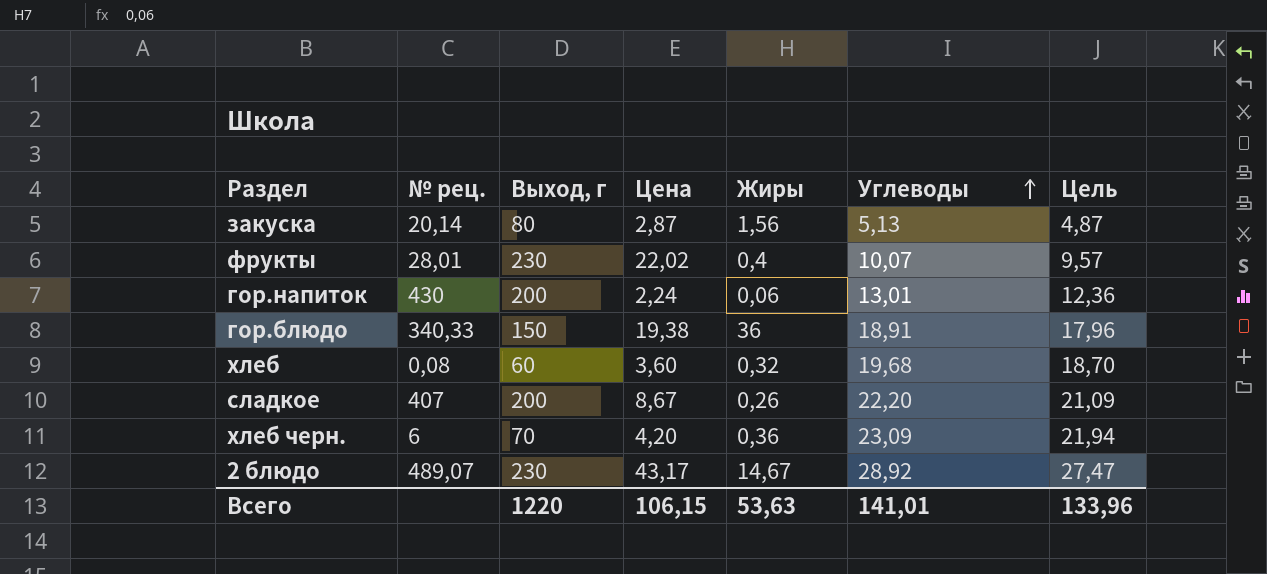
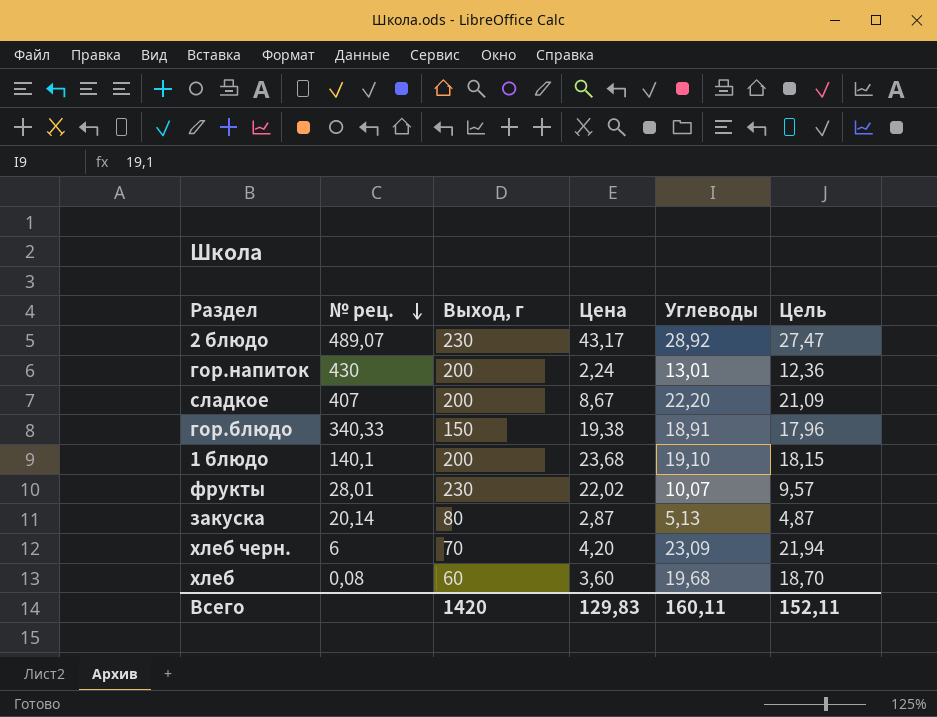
row order: Углеводы ascending -> № рец. descending
column Жиры | position: 5 -> none
row 1 блюдо: none -> 140,1 | 200 | 23,68 | 19,10 | 18,15
Всего | Выход, г: 1220 -> 1420
Всего | Цена: 106,15 -> 129,83
Всего | Углеводы: 141,01 -> 160,11
Всего | Цель: 133,96 -> 152,11

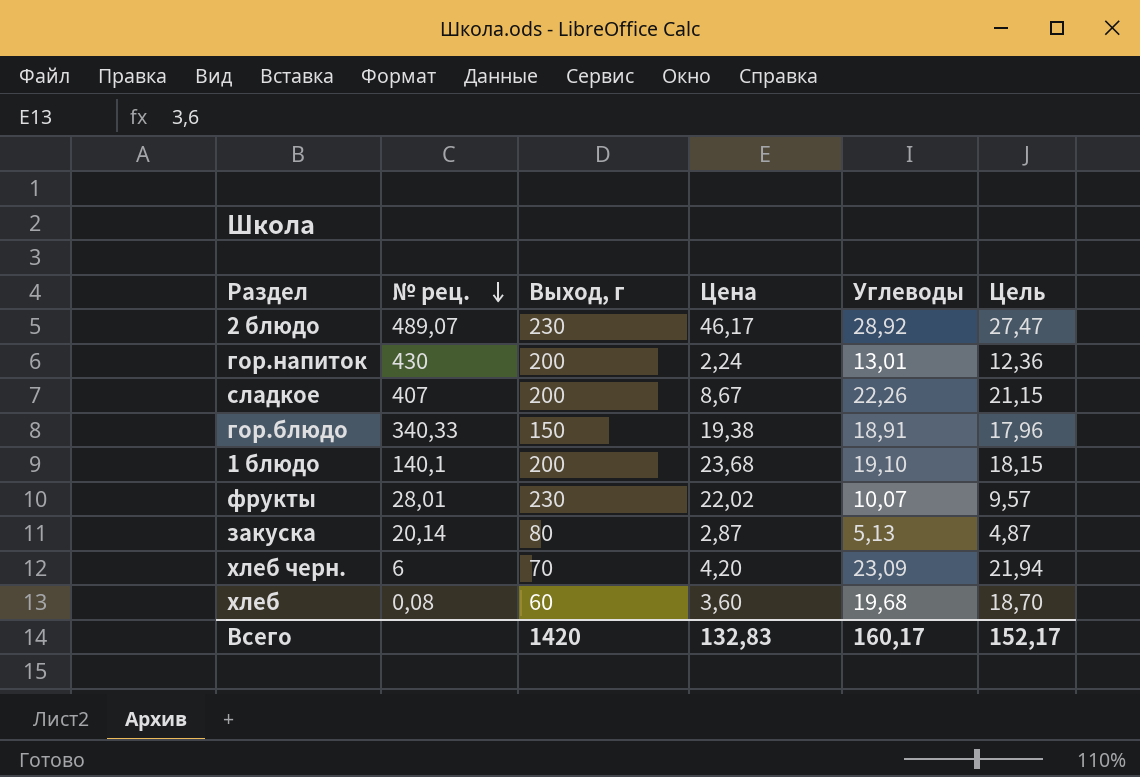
2 блюдо | Цена: 43,17 -> 46,17
сладкое | Углеводы: 22,20 -> 22,26
сладкое | Цель: 21,09 -> 21,15
Всего | Цена: 129,83 -> 132,83
Всего | Углеводы: 160,11 -> 160,17
Всего | Цель: 152,11 -> 152,17

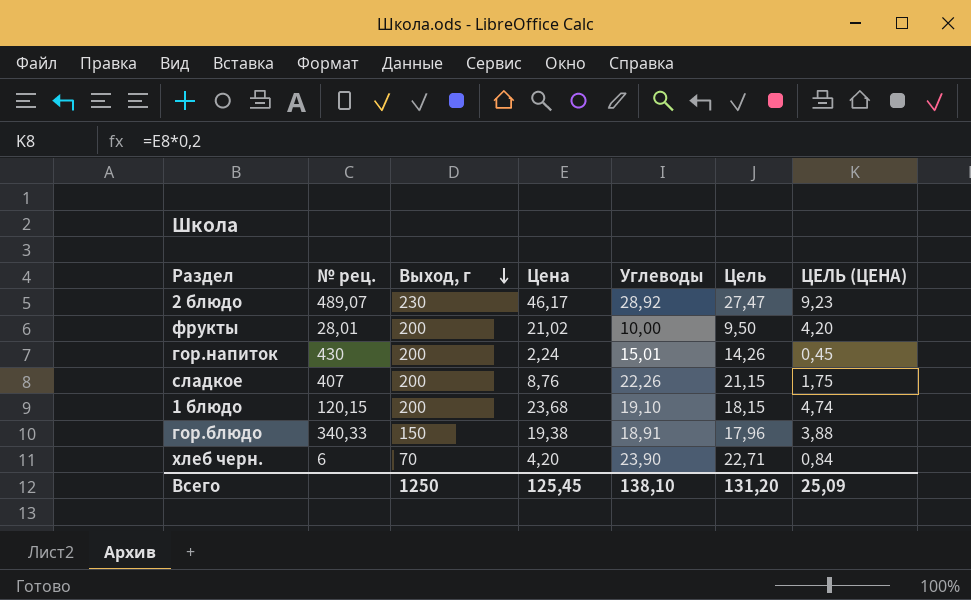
row order: № рец. descending -> Выход, г descending
column ЦЕЛЬ (ЦЕНА) | formula: none -> [Цена] * 0,2
row закуска: 20,14 | 80 | 2,87 | 5,13 | 4,87 -> none
row хлеб: 0,08 | 60 | 3,60 | 19,68 | 18,70 -> none
фрукты | Выход, г: 230 -> 200
фрукты | Цена: 22,02 -> 21,02
фрукты | Углеводы: 10,07 -> 10,00
фрукты | Цель: 9,57 -> 9,50
гор.напиток | Углеводы: 13,01 -> 15,01
гор.напиток | Цель: 12,36 -> 14,26
сладкое | Цена: 8,67 -> 8,76
1 блюдо | № рец.: 140,1 -> 120,15
хлеб черн. | Углеводы: 23,09 -> 23,90
хлеб черн. | Цель: 21,94 -> 22,71
Всего | Выход, г: 1420 -> 1250
Всего | Цена: 132,83 -> 125,45
Всего | Углеводы: 160,17 -> 138,10
Всего | Цель: 152,17 -> 131,20

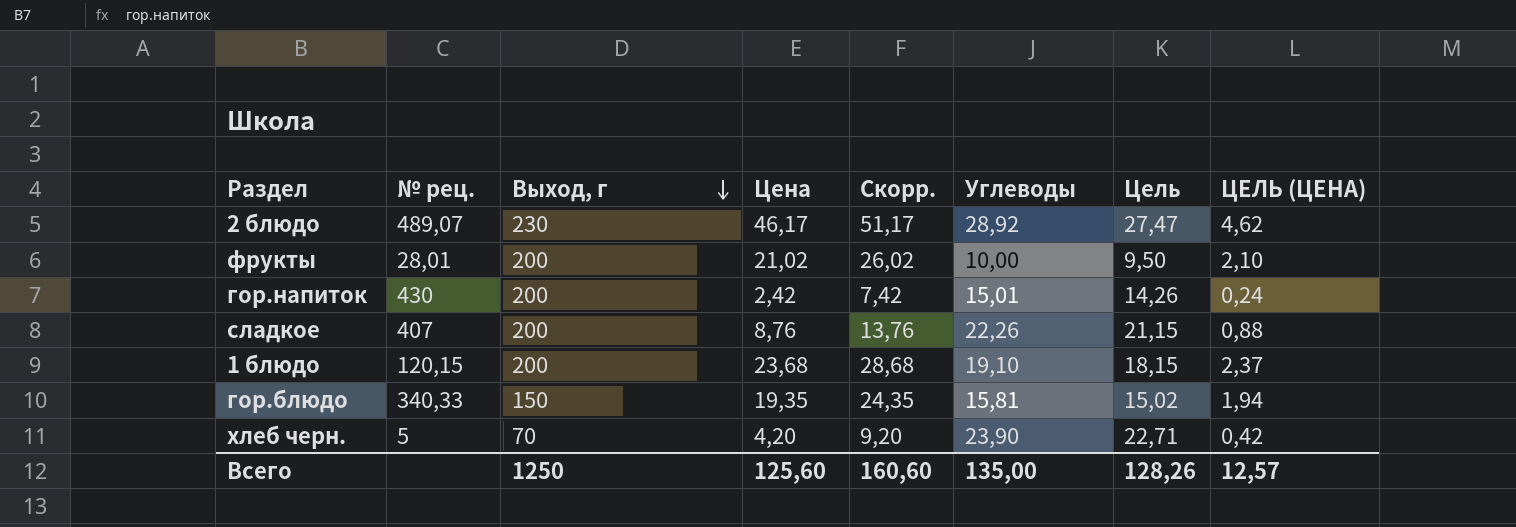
column Скорр. | formula: none -> [Цена] + 5
column ЦЕЛЬ (ЦЕНА) | formula: [Цена] * 0,2 -> [Цена] * 0,1
гор.напиток | Цена: 2,24 -> 2,42
гор.блюдо | Цена: 19,38 -> 19,35
гор.блюдо | Углеводы: 18,91 -> 15,81
гор.блюдо | Цель: 17,96 -> 15,02
хлеб черн. | № рец.: 6 -> 5
Всего | Цена: 125,45 -> 125,60
Всего | Углеводы: 138,10 -> 135,00
Всего | Цель: 131,20 -> 128,26
Всего | ЦЕЛЬ (ЦЕНА): 25,09 -> 12,57

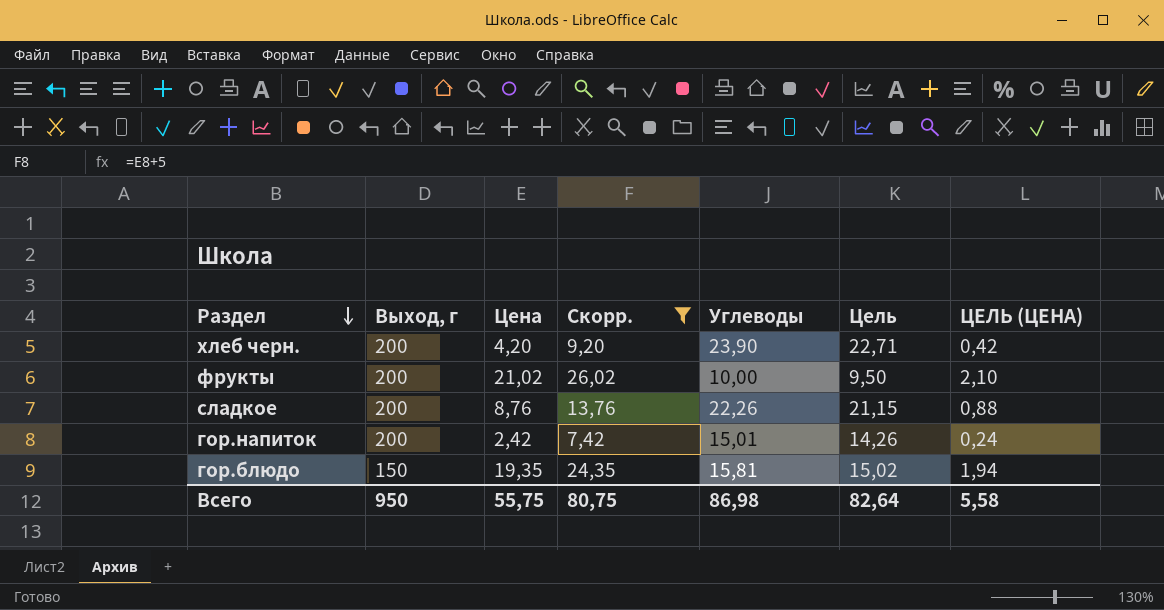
filter: none -> Скорр. <= 26,02
row order: Выход, г descending -> Раздел descending
column № рец. | position: 2 -> none
хлеб черн. | Выход, г: 70 -> 200
Всего | Выход, г: 1250 -> 950
Всего | Цена: 125,60 -> 55,75
Всего | Скорр.: 160,60 -> 80,75
Всего | Углеводы: 135,00 -> 86,98
Всего | Цель: 128,26 -> 82,64
Всего | ЦЕЛЬ (ЦЕНА): 12,57 -> 5,58

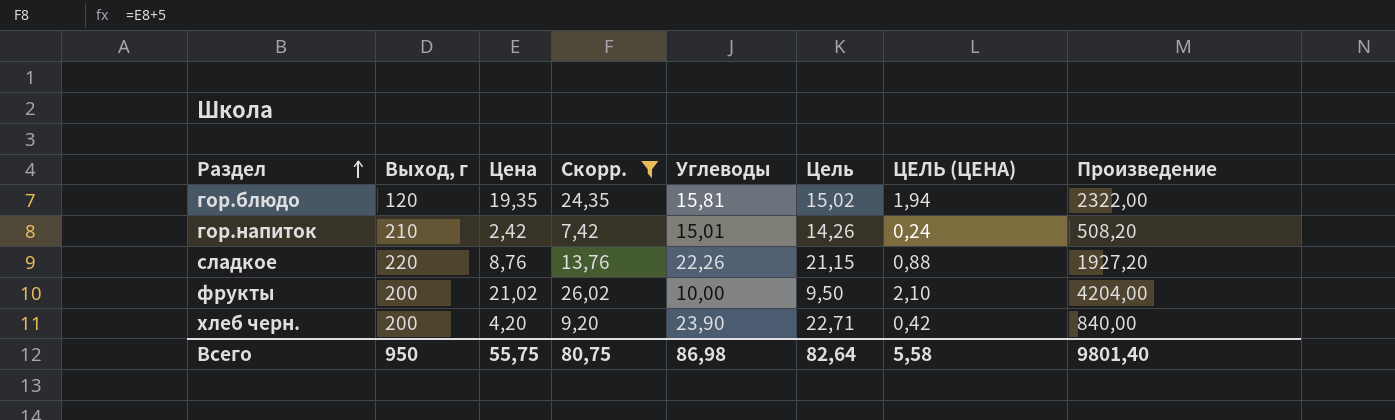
row order: Раздел descending -> Раздел ascending
column Произведение | formula: none -> [Выход, г] * [Цена]
гор.блюдо | Выход, г: 150 -> 120
гор.напиток | Выход, г: 200 -> 210
сладкое | Выход, г: 200 -> 220

